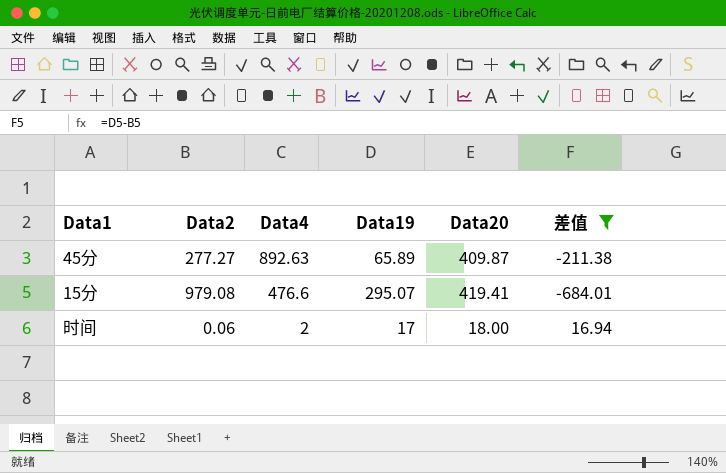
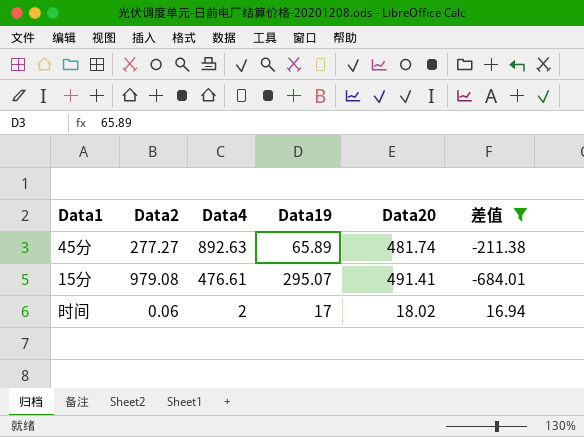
45分 | Data20: 409.87 -> 481.74
15分 | Data4: 476.6 -> 476.61
15分 | Data20: 419.41 -> 491.41
时间 | Data20: 18.00 -> 18.02

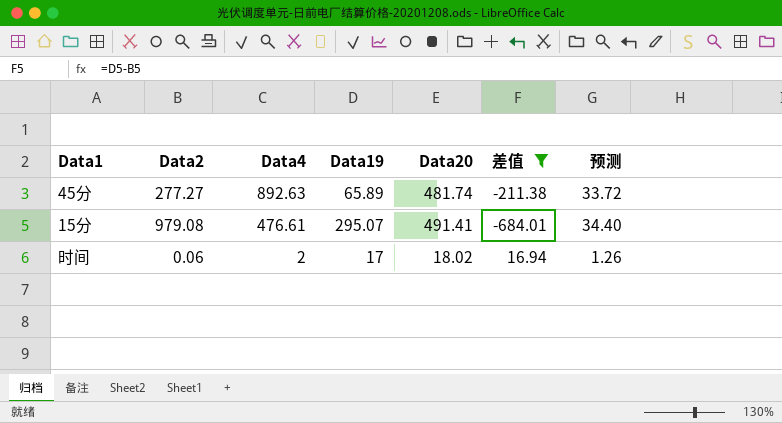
column 预测 | formula: none -> [Data20] * 0.07

